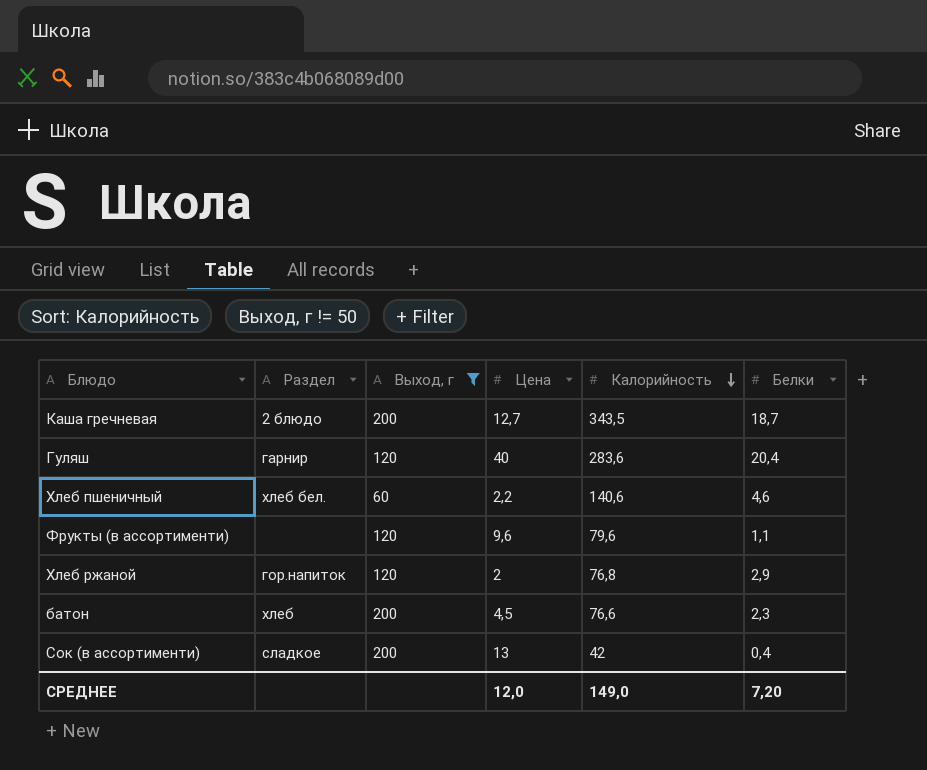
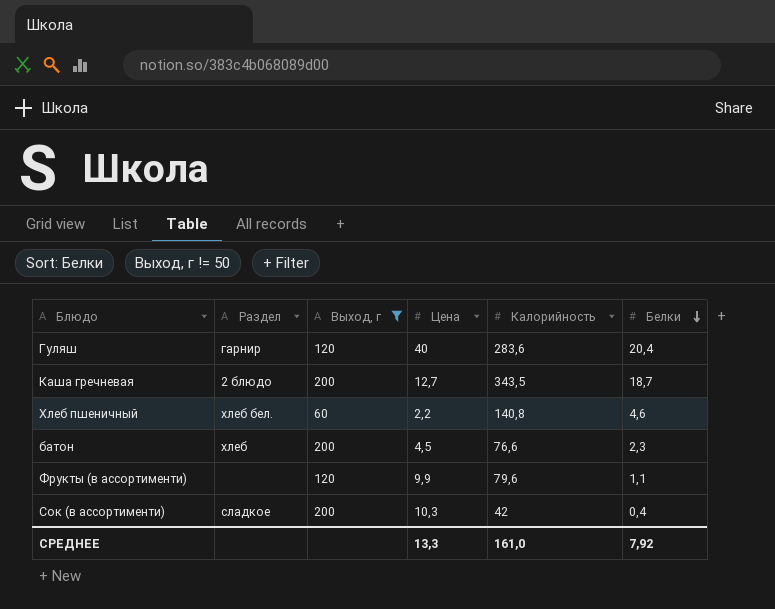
row order: Калорийность descending -> Белки descending
row Хлеб ржаной: гор.напиток | 120 | 2 | 76,8 | 2,9 -> none
Хлеб пшеничный | Калорийность: 140,6 -> 140,8
Фрукты (в ассортименти) | Цена: 9,6 -> 9,9
Сок (в ассортименти) | Цена: 13 -> 10,3
СРЕДНЕЕ | Цена: 12,0 -> 13,3
СРЕДНЕЕ | Калорийность: 149,0 -> 161,0
СРЕДНЕЕ | Белки: 7,20 -> 7,92

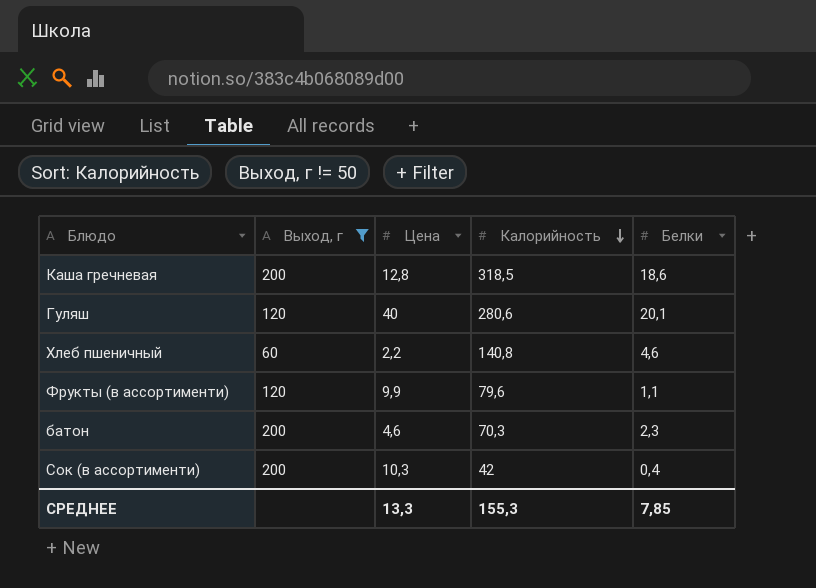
row order: Белки descending -> Калорийность descending
column Раздел | position: 2 -> none
Каша гречневая | Цена: 12,7 -> 12,8
Каша гречневая | Калорийность: 343,5 -> 318,5
Каша гречневая | Белки: 18,7 -> 18,6
Гуляш | Калорийность: 283,6 -> 280,6
Гуляш | Белки: 20,4 -> 20,1
батон | Цена: 4,5 -> 4,6
батон | Калорийность: 76,6 -> 70,3
СРЕДНЕЕ | Калорийность: 161,0 -> 155,3
СРЕДНЕЕ | Белки: 7,92 -> 7,85

